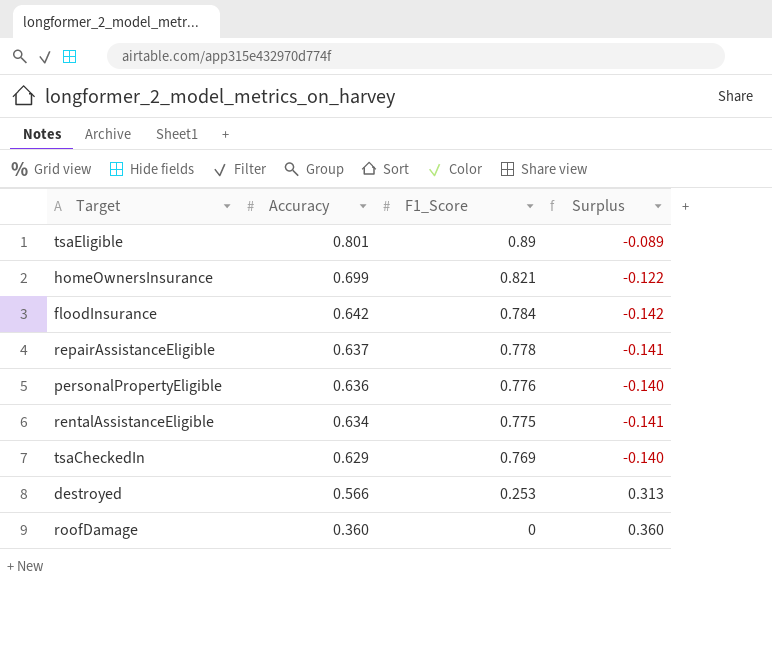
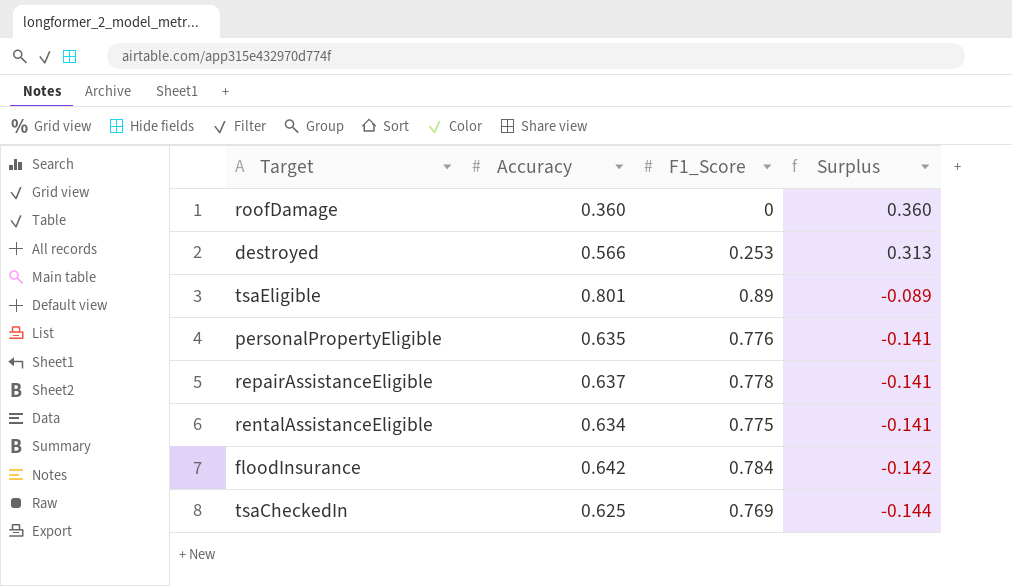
row order: Accuracy descending -> Surplus descending
row homeOwnersInsurance: 0.699 | 0.821 | -0.122 -> none
personalPropertyEligible | Accuracy: 0.636 -> 0.635
personalPropertyEligible | Surplus: -0.140 -> -0.141
tsaCheckedIn | Accuracy: 0.629 -> 0.625
tsaCheckedIn | Surplus: -0.140 -> -0.144

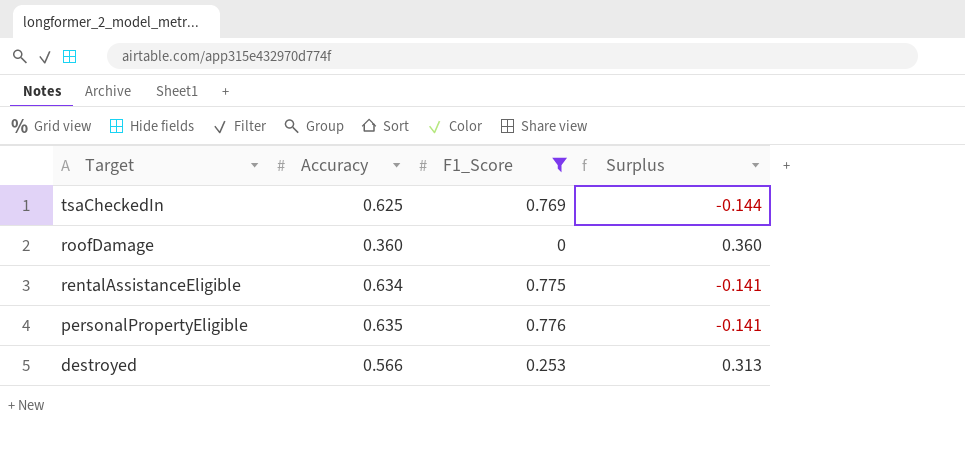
filter: none -> F1_Score <= 0.776
row order: Surplus descending -> Target descending

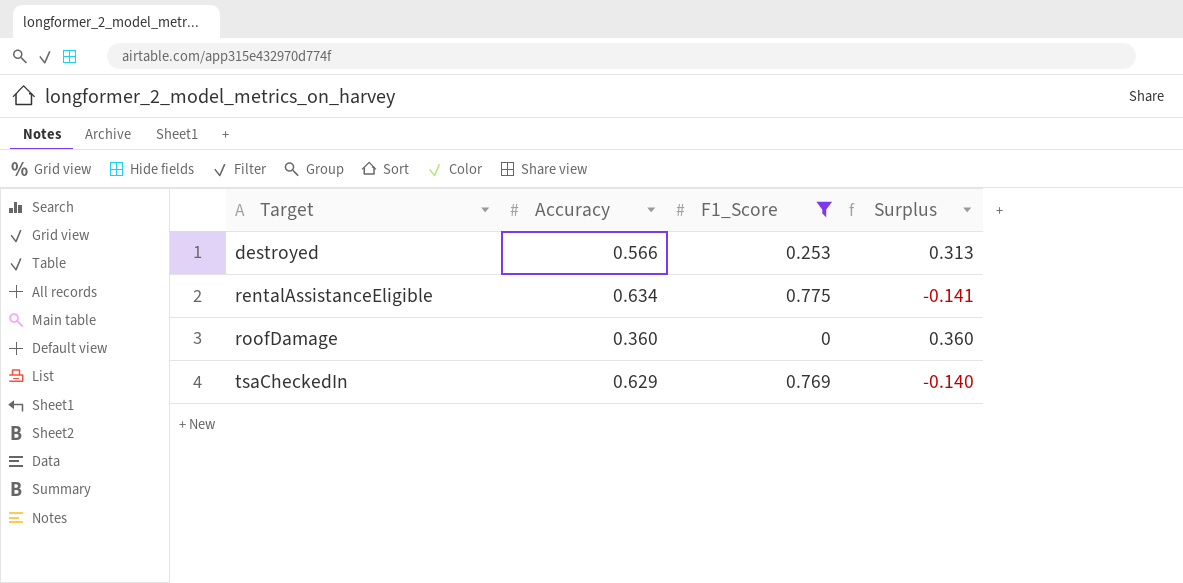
row order: Target descending -> Target ascending
row personalPropertyEligible: 0.635 | 0.776 | -0.141 -> none
tsaCheckedIn | Accuracy: 0.625 -> 0.629
tsaCheckedIn | Surplus: -0.144 -> -0.140

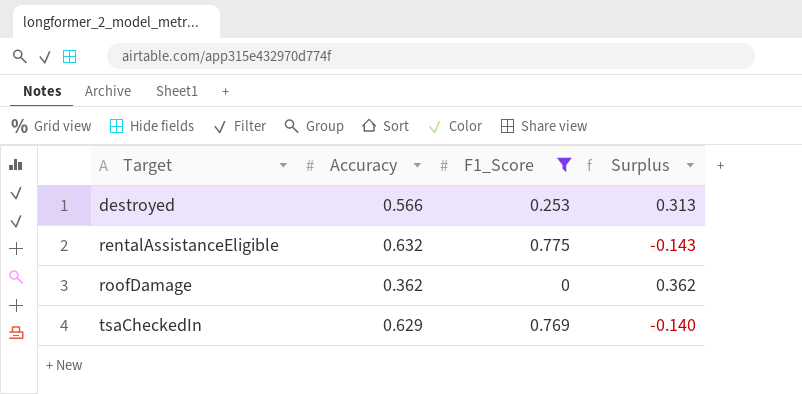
rentalAssistanceEligible | Accuracy: 0.634 -> 0.632
rentalAssistanceEligible | Surplus: -0.141 -> -0.143
roofDamage | Accuracy: 0.360 -> 0.362
roofDamage | Surplus: 0.360 -> 0.362

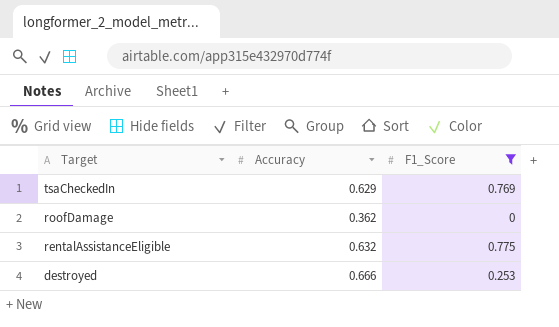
row order: Target ascending -> Target descending
column Surplus | formula: [Accuracy] - [F1_Score] -> none
destroyed | Accuracy: 0.566 -> 0.666

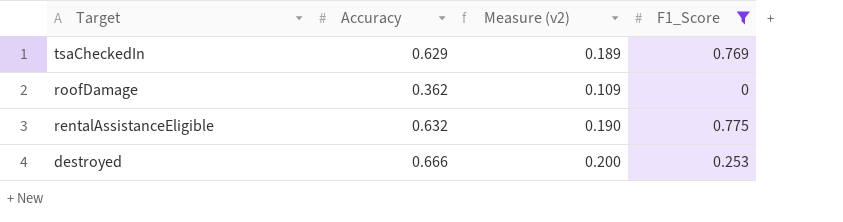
column Measure (v2) | formula: none -> [Accuracy] * 0.3

